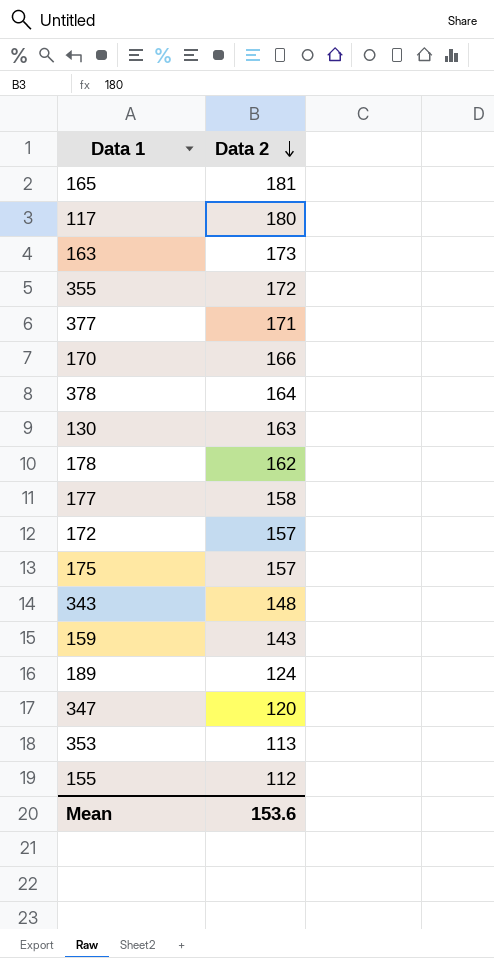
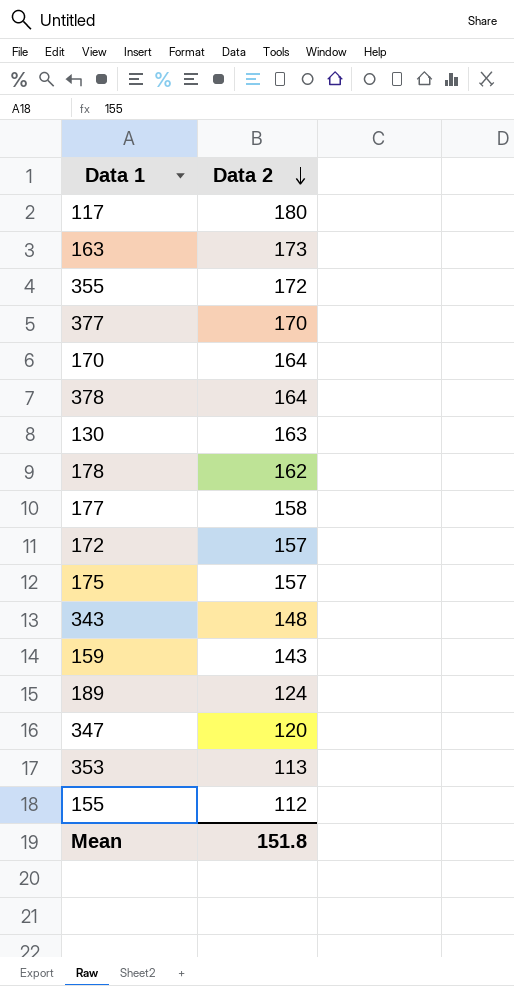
row 165: 181 -> none
377 | Data 2: 171 -> 170
170 | Data 2: 166 -> 164
Mean | Data 2: 153.6 -> 151.8

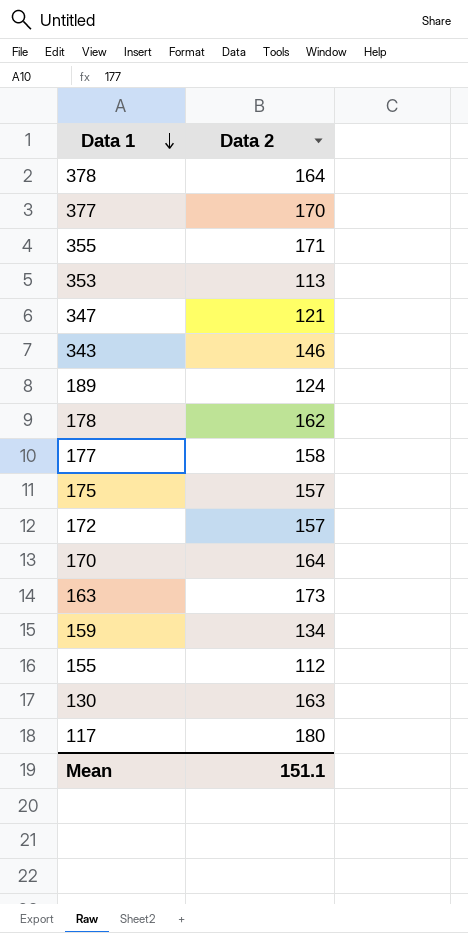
row order: Data 2 descending -> Data 1 descending
355 | Data 2: 172 -> 171
347 | Data 2: 120 -> 121
343 | Data 2: 148 -> 146
159 | Data 2: 143 -> 134
Mean | Data 2: 151.8 -> 151.1

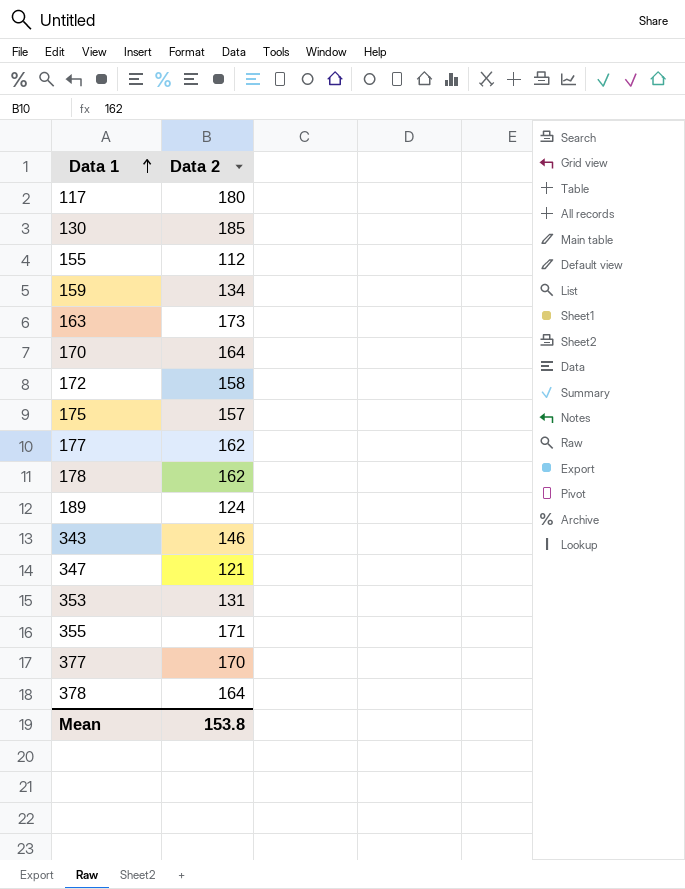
row order: Data 1 descending -> Data 1 ascending
130 | Data 2: 163 -> 185
172 | Data 2: 157 -> 158
177 | Data 2: 158 -> 162
353 | Data 2: 113 -> 131
Mean | Data 2: 151.1 -> 153.8

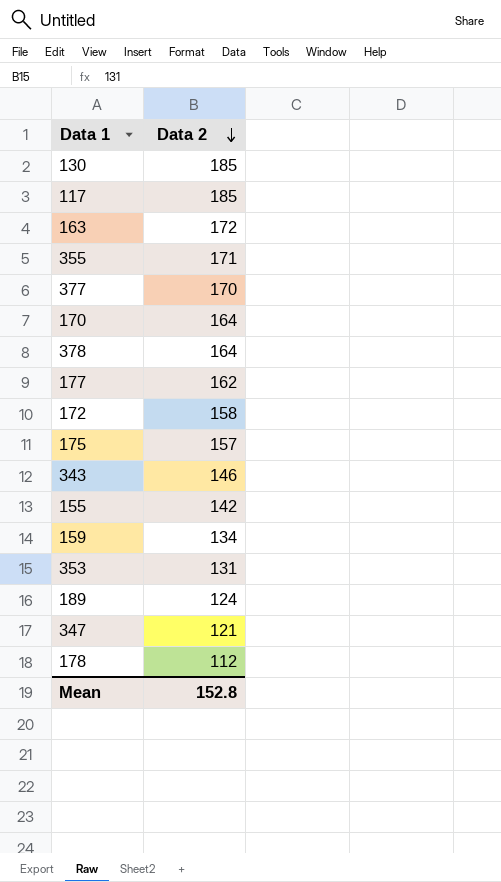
row order: Data 1 ascending -> Data 2 descending
117 | Data 2: 180 -> 185
163 | Data 2: 173 -> 172
155 | Data 2: 112 -> 142
178 | Data 2: 162 -> 112
Mean | Data 2: 153.8 -> 152.8

